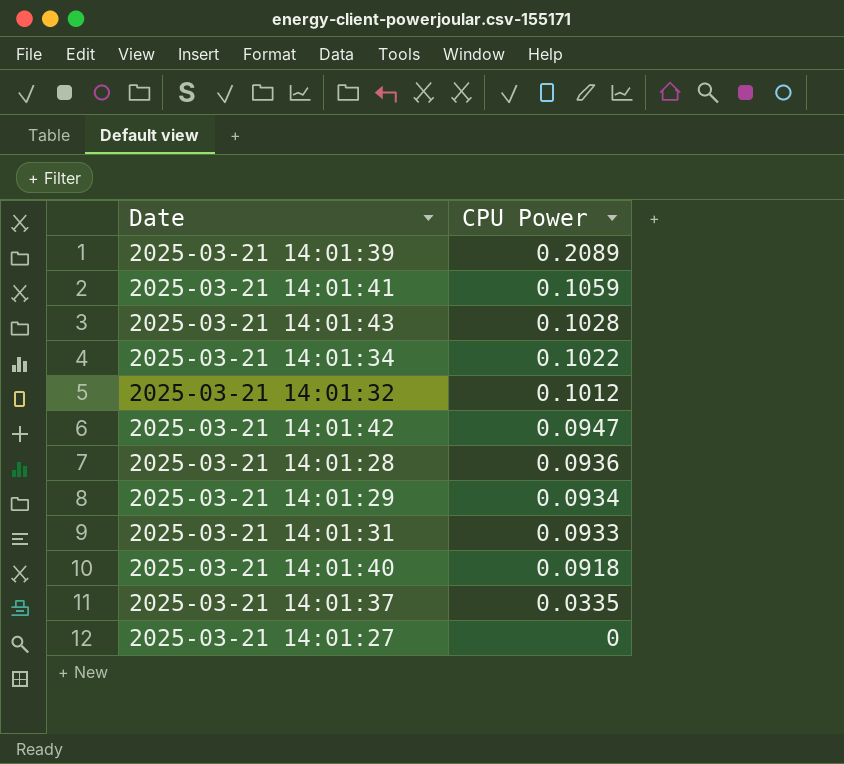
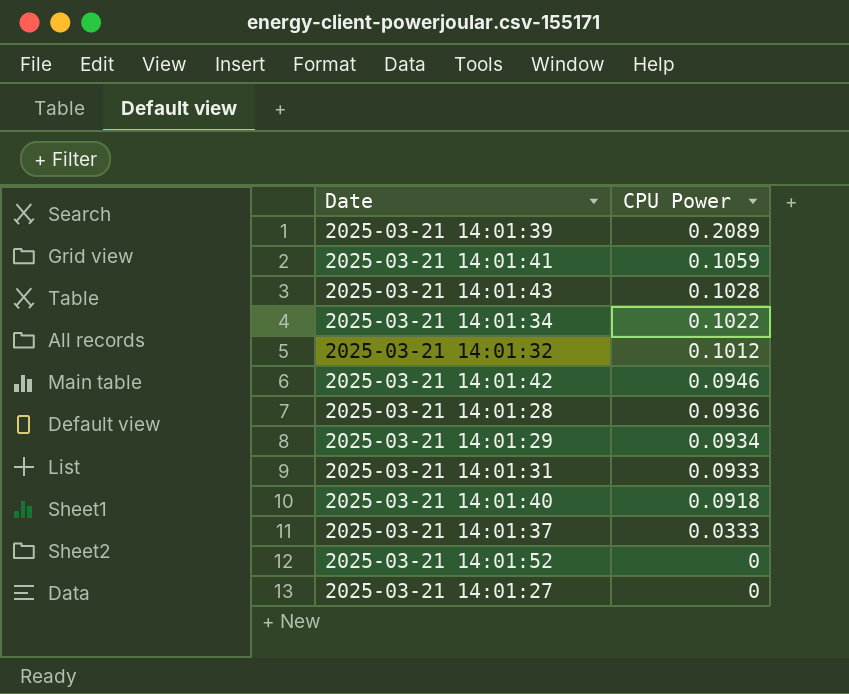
2025-03-21 14:01:42 | CPU Power: 0.0947 -> 0.0946
2025-03-21 14:01:37 | CPU Power: 0.0335 -> 0.0333
row 2025-03-21 14:01:52: none -> 0

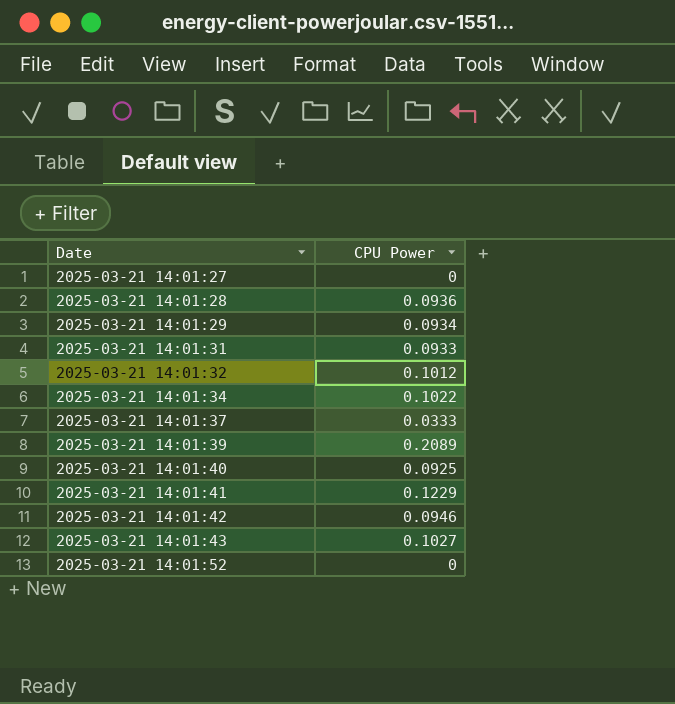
row order: CPU Power descending -> Date ascending
2025-03-21 14:01:40 | CPU Power: 0.0918 -> 0.0925
2025-03-21 14:01:41 | CPU Power: 0.1059 -> 0.1229
2025-03-21 14:01:43 | CPU Power: 0.1028 -> 0.1027

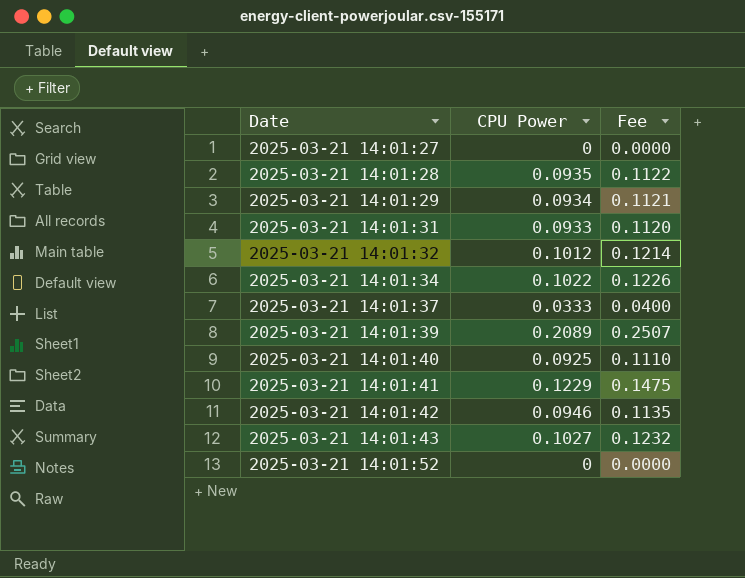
column Fee | formula: none -> [CPU Power] * 1.2
2025-03-21 14:01:28 | CPU Power: 0.0936 -> 0.0935

